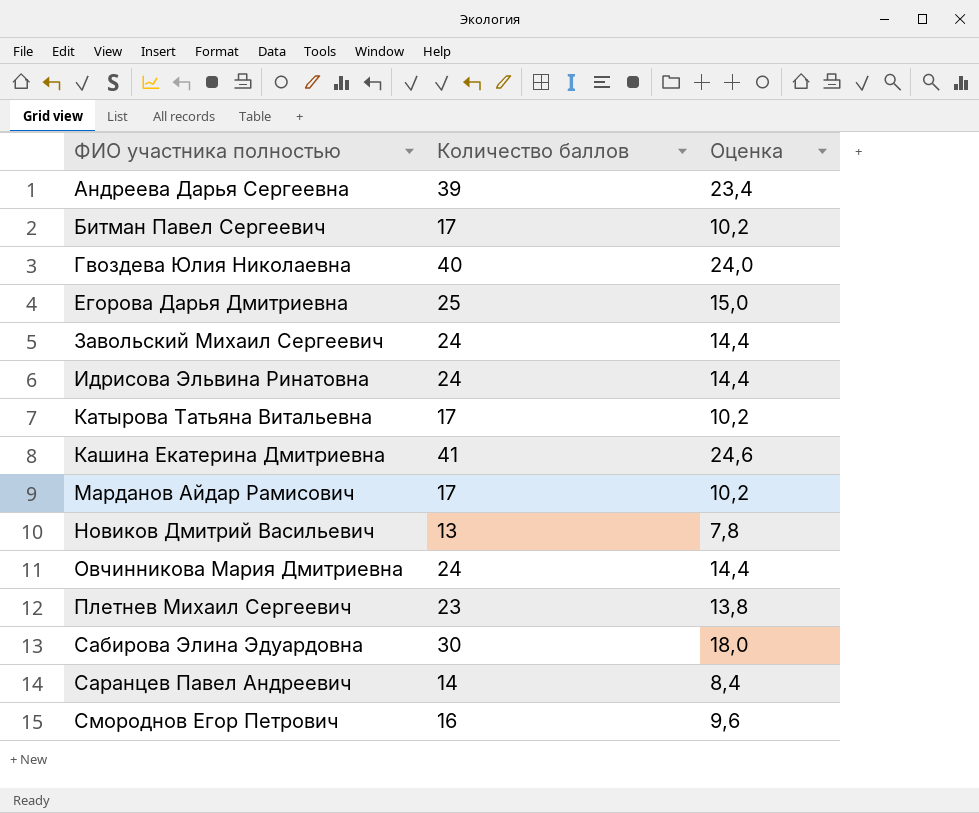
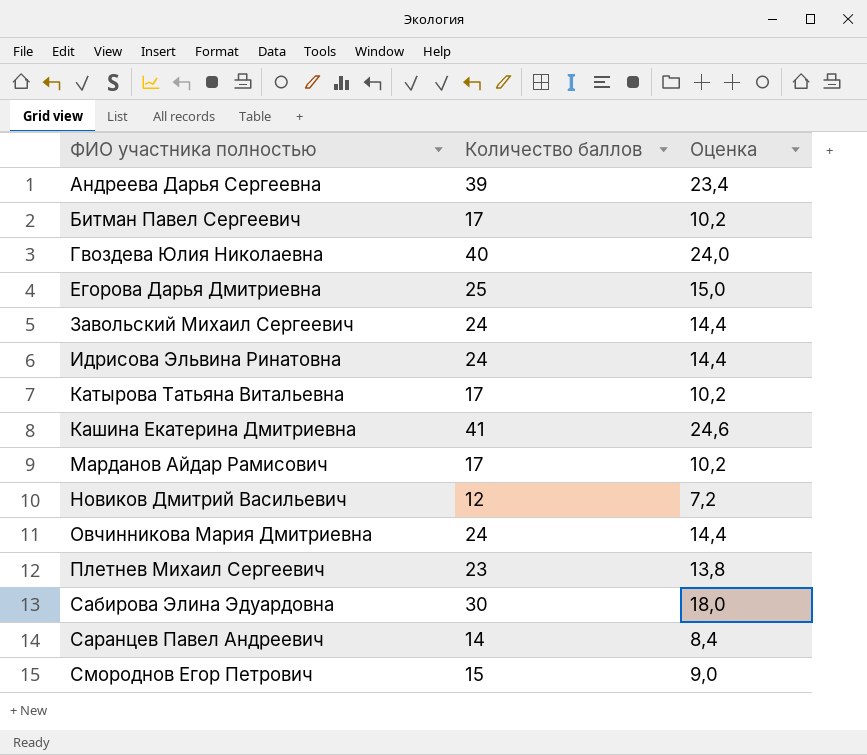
Новиков Дмитрий Васильевич | Количество баллов: 13 -> 12
Новиков Дмитрий Васильевич | Оценка: 7,8 -> 7,2
Смороднов Егор Петрович | Количество баллов: 16 -> 15
Смороднов Егор Петрович | Оценка: 9,6 -> 9,0

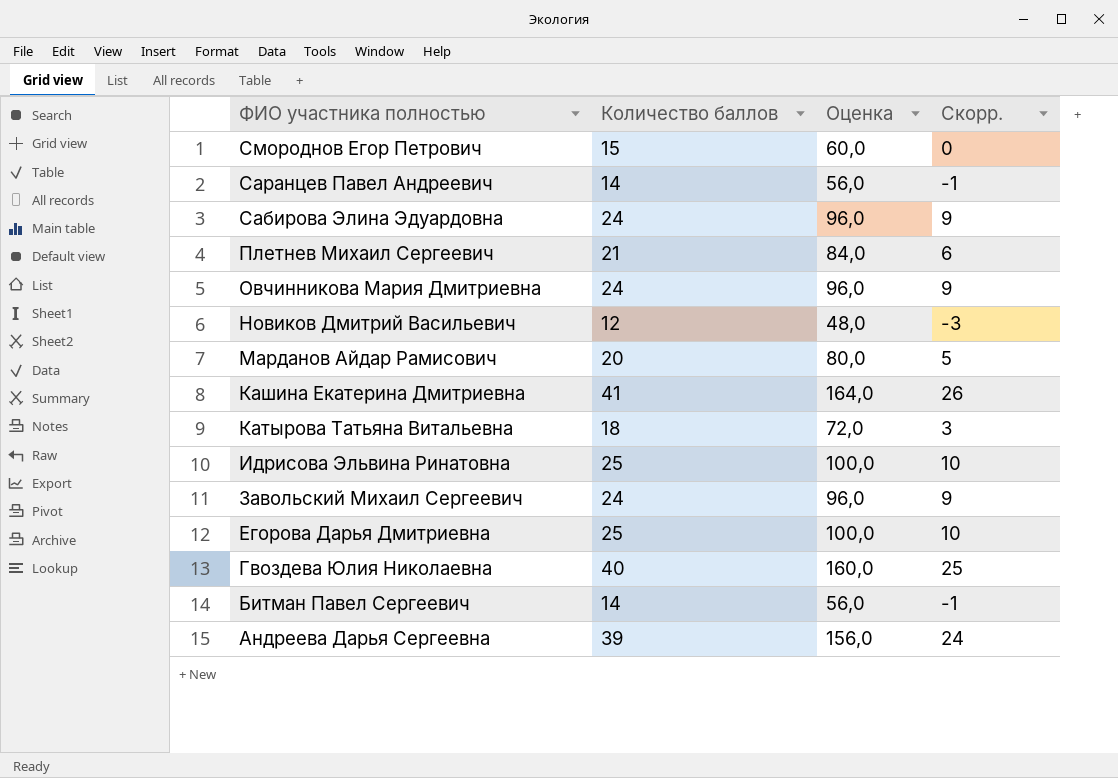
row order: ФИО участника полностью ascending -> ФИО участника полностью descending
column Оценка | formula: [Количество баллов] * 0,6 -> [Количество баллов] * 4
column Скорр. | formula: none -> [Количество баллов] - 15
Сабирова Элина Эдуардовна | Количество баллов: 30 -> 24
Плетнев Михаил Сергеевич | Количество баллов: 23 -> 21
Марданов Айдар Рамисович | Количество баллов: 17 -> 20
Катырова Татьяна Витальевна | Количество баллов: 17 -> 18
Идрисова Эльвина Ринатовна | Количество баллов: 24 -> 25
Битман Павел Сергеевич | Количество баллов: 17 -> 14

